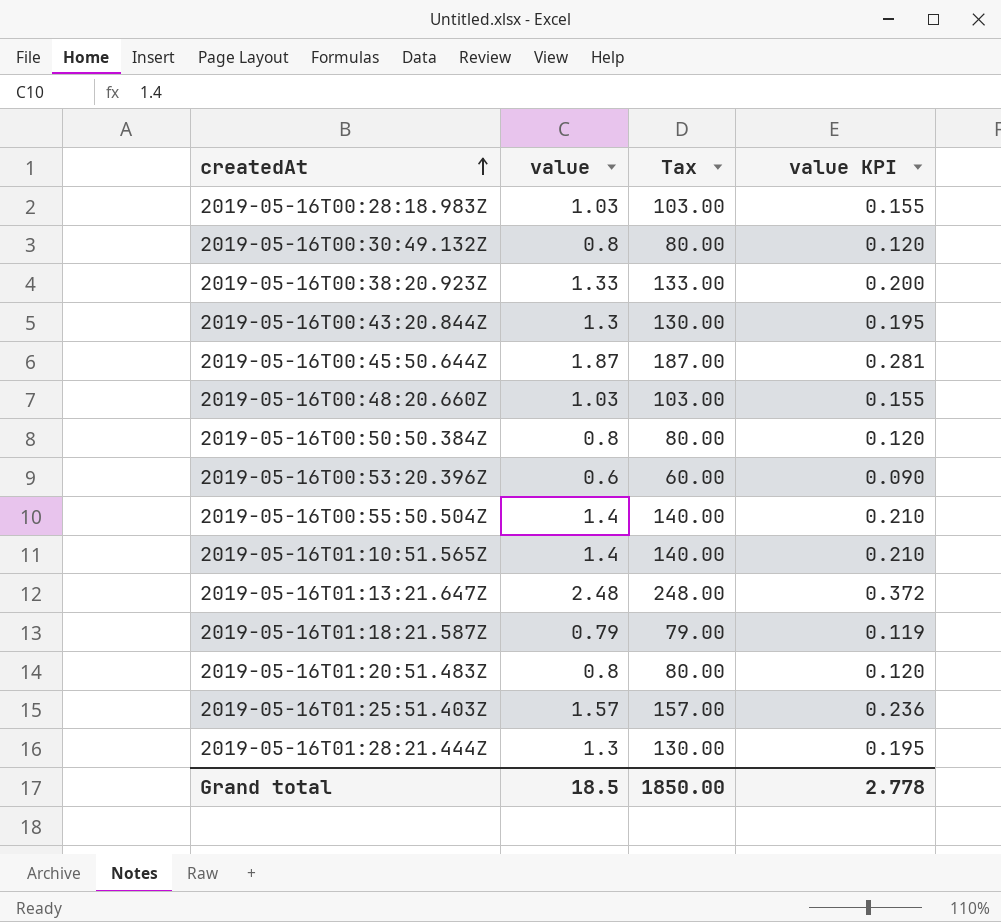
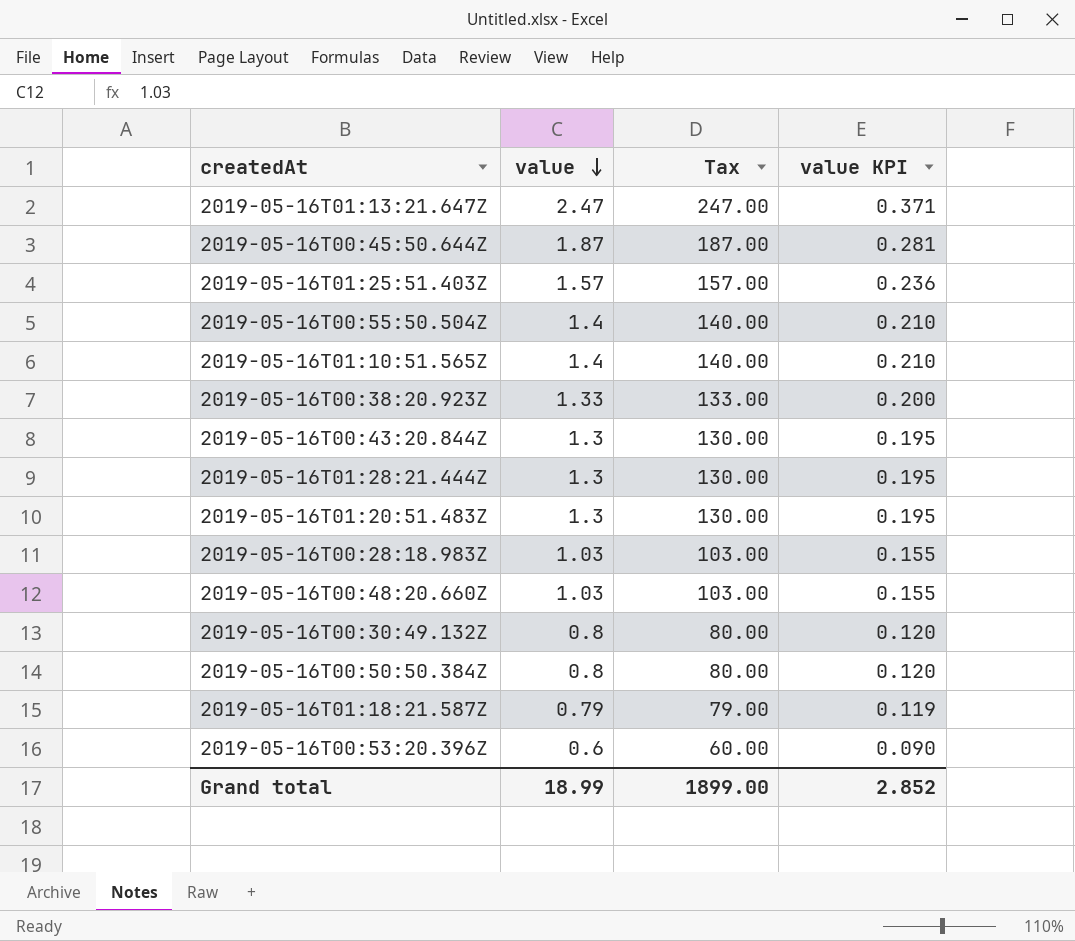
row order: createdAt ascending -> value descending
2019-05-16T01:13:21.647Z | value: 2.48 -> 2.47
2019-05-16T01:13:21.647Z | Tax: 248.00 -> 247.00
2019-05-16T01:13:21.647Z | value KPI: 0.372 -> 0.371
2019-05-16T01:20:51.483Z | value: 0.8 -> 1.3
2019-05-16T01:20:51.483Z | Tax: 80.00 -> 130.00
2019-05-16T01:20:51.483Z | value KPI: 0.120 -> 0.195
Grand total | value: 18.5 -> 18.99
Grand total | Tax: 1850.00 -> 1899.00
Grand total | value KPI: 2.778 -> 2.852

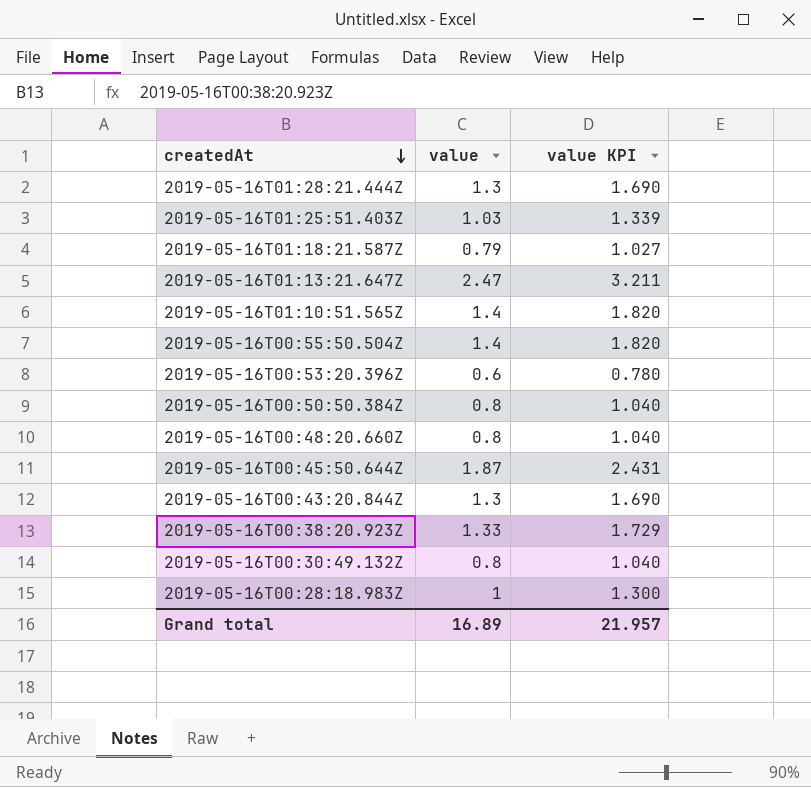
row order: value descending -> createdAt descending
column Tax | formula: [value] * 100 -> none
column value KPI | formula: [value] * 0.15 -> [value] * 1.3
row 2019-05-16T01:20:51.483Z: 1.3 | 130.00 | 0.195 -> none
2019-05-16T01:25:51.403Z | value: 1.57 -> 1.03
2019-05-16T00:48:20.660Z | value: 1.03 -> 0.8
2019-05-16T00:28:18.983Z | value: 1.03 -> 1
Grand total | value: 18.99 -> 16.89
Grand total | value KPI: 2.852 -> 21.957

